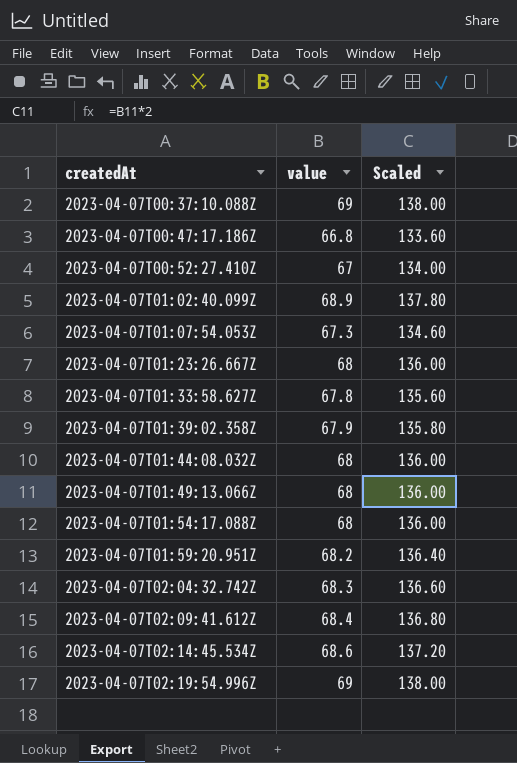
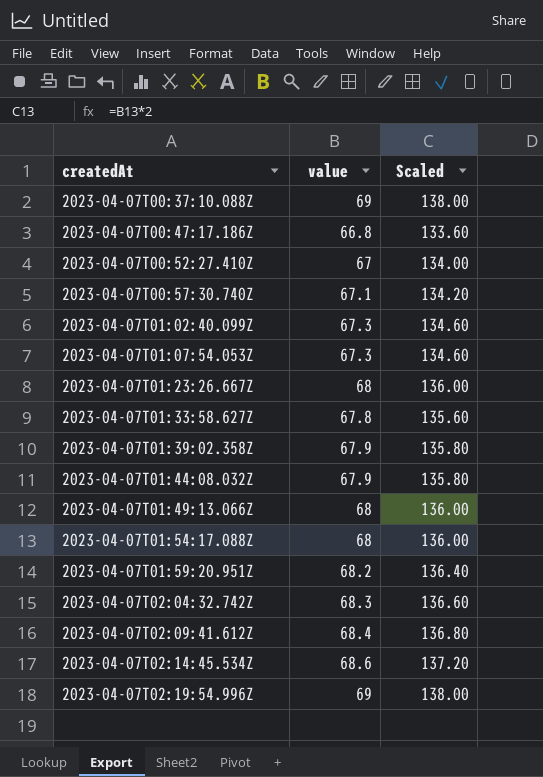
row 2023-04-07T00:57:30.740Z: none -> 67.1 | 134.20
2023-04-07T01:02:40.099Z | value: 68.9 -> 67.3
2023-04-07T01:02:40.099Z | Scaled: 137.80 -> 134.60
2023-04-07T01:44:08.032Z | value: 68 -> 67.9
2023-04-07T01:44:08.032Z | Scaled: 136.00 -> 135.80

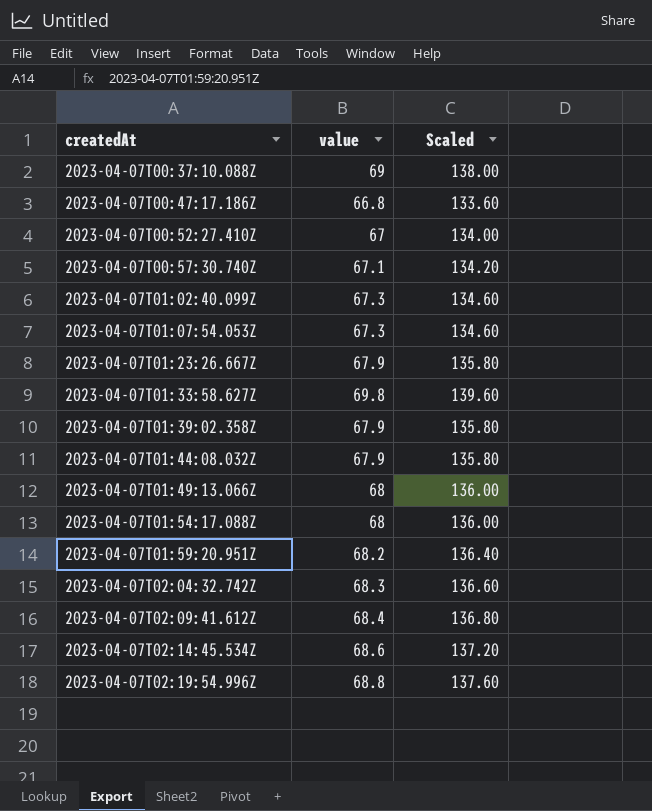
2023-04-07T01:23:26.667Z | value: 68 -> 67.9
2023-04-07T01:23:26.667Z | Scaled: 136.00 -> 135.80
2023-04-07T01:33:58.627Z | value: 67.8 -> 69.8
2023-04-07T01:33:58.627Z | Scaled: 135.60 -> 139.60
2023-04-07T02:19:54.996Z | value: 69 -> 68.8
2023-04-07T02:19:54.996Z | Scaled: 138.00 -> 137.60

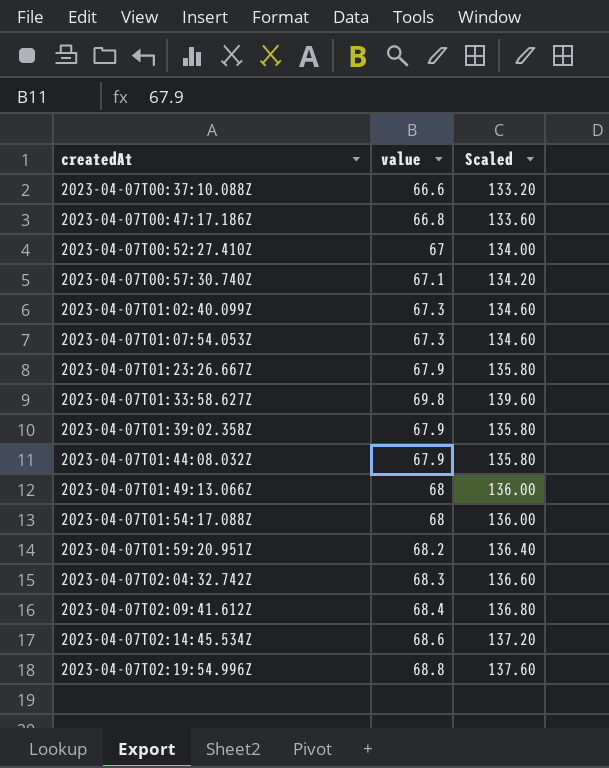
2023-04-07T00:37:10.088Z | value: 69 -> 66.6
2023-04-07T00:37:10.088Z | Scaled: 138.00 -> 133.20

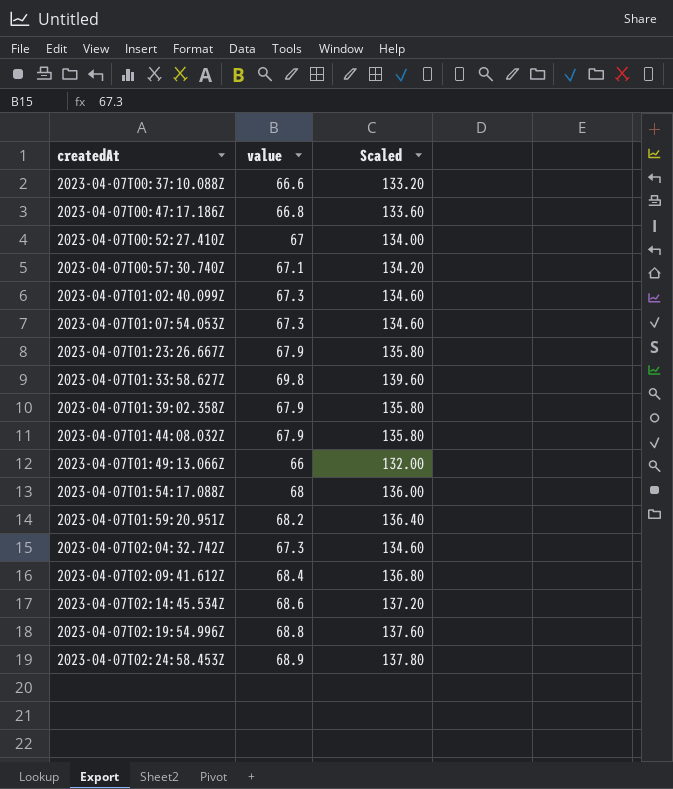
2023-04-07T01:49:13.066Z | value: 68 -> 66
2023-04-07T01:49:13.066Z | Scaled: 136.00 -> 132.00
2023-04-07T02:04:32.742Z | value: 68.3 -> 67.3
2023-04-07T02:04:32.742Z | Scaled: 136.60 -> 134.60
row 2023-04-07T02:24:58.453Z: none -> 68.9 | 137.80

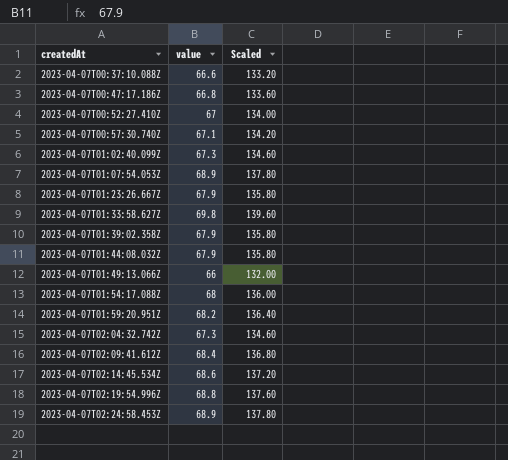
2023-04-07T01:07:54.053Z | value: 67.3 -> 68.9
2023-04-07T01:07:54.053Z | Scaled: 134.60 -> 137.80

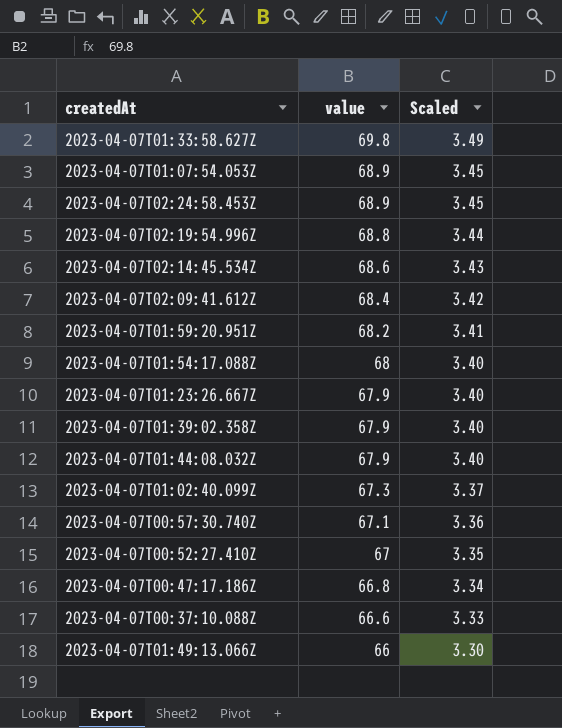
row order: createdAt ascending -> value descending
column Scaled | formula: [value] * 2 -> [value] * 0.05
row 2023-04-07T02:04:32.742Z: 67.3 | 134.60 -> none

